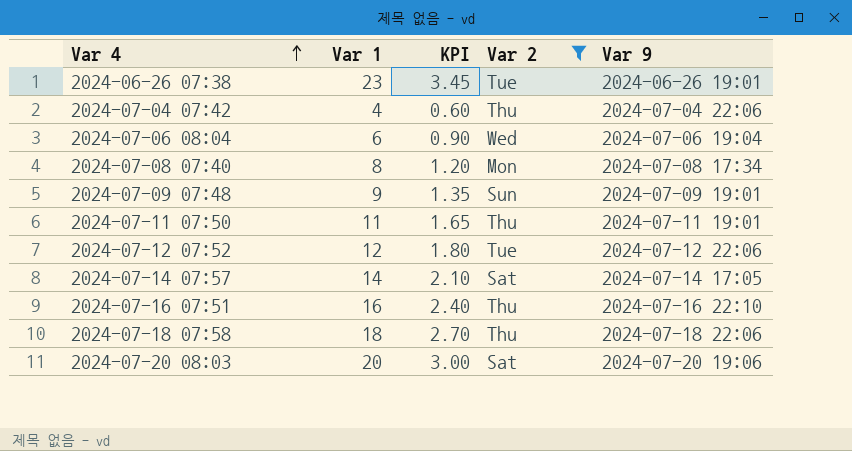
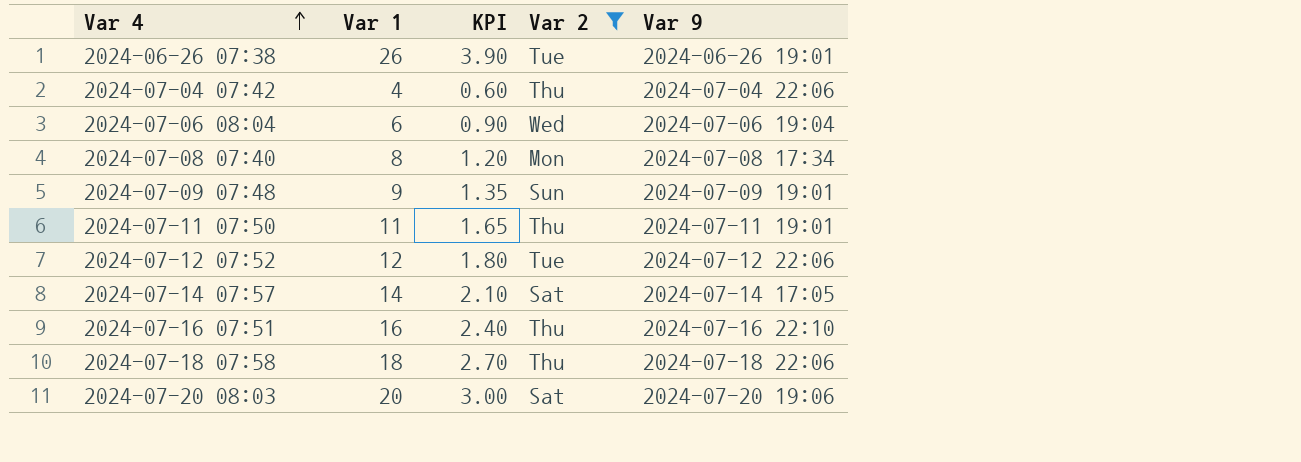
2024-06-26 07:38 | Var 1: 23 -> 26
2024-06-26 07:38 | KPI: 3.45 -> 3.90

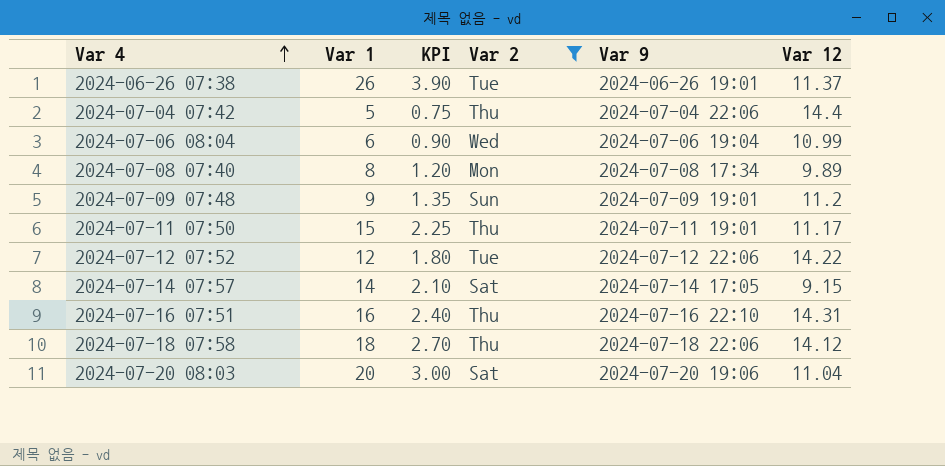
column Var 12 | position: none -> 6
2024-07-04 07:42 | Var 1: 4 -> 5
2024-07-04 07:42 | KPI: 0.60 -> 0.75
2024-07-11 07:50 | Var 1: 11 -> 15
2024-07-11 07:50 | KPI: 1.65 -> 2.25

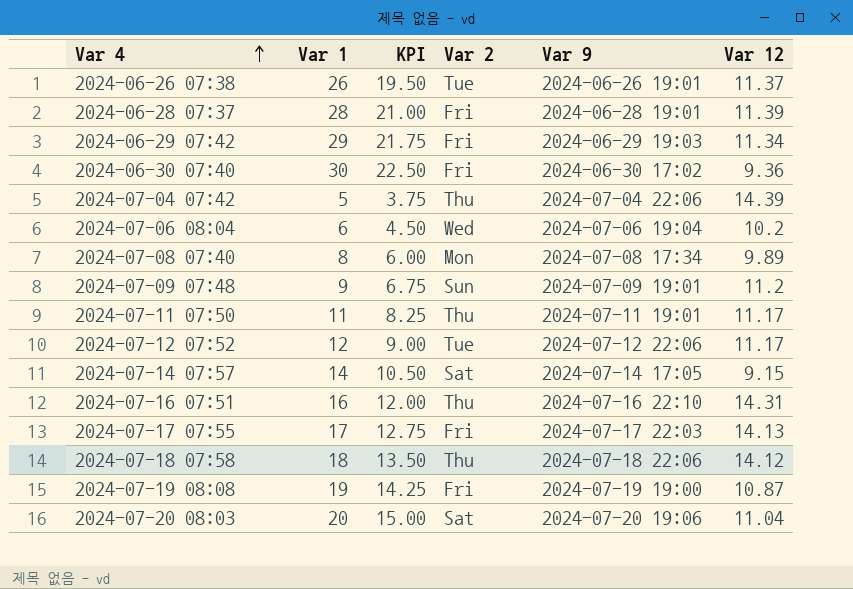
filter: Var 2 != Fri -> none
column KPI | formula: [Var 1] * 0.15 -> [Var 1] * 0.75
2024-07-04 07:42 | Var 12: 14.4 -> 14.39
2024-07-06 08:04 | Var 12: 10.99 -> 10.2
2024-07-11 07:50 | Var 1: 15 -> 11
2024-07-12 07:52 | Var 12: 14.22 -> 11.17

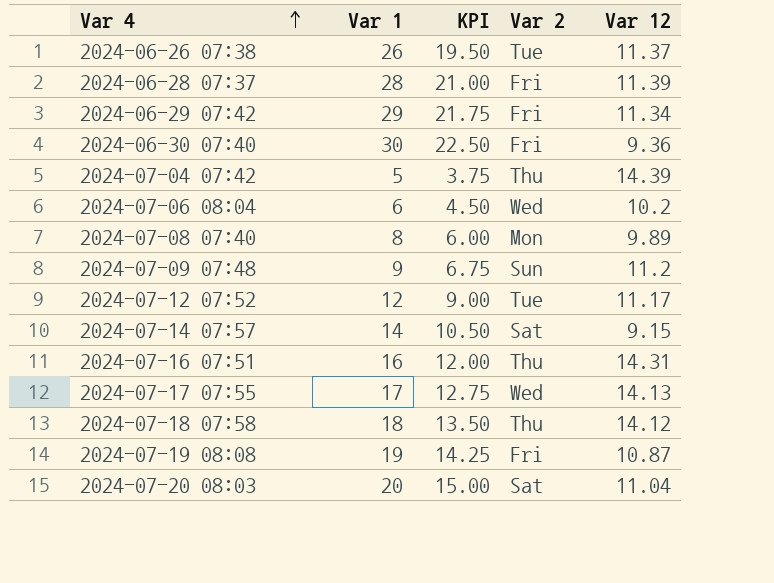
column Var 9 | position: 5 -> none
row 2024-07-11 07:50: 11 | 8.25 | Thu | 2024-07-11 19:01 | 11.17 -> none
2024-07-17 07:55 | Var 2: Fri -> Wed

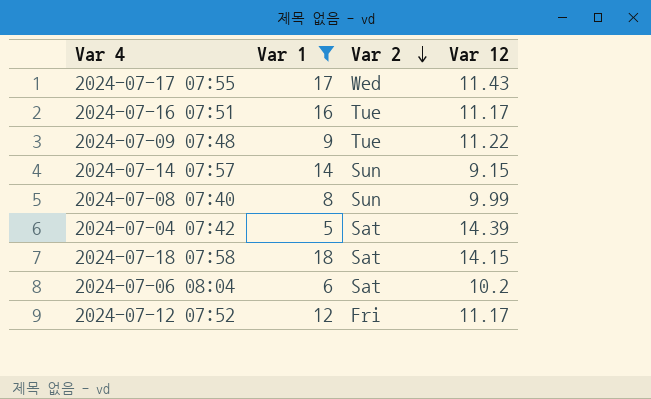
filter: none -> Var 1 <= 18
row order: Var 4 ascending -> Var 2 descending
column KPI | formula: [Var 1] * 0.75 -> none
2024-07-17 07:55 | Var 12: 14.13 -> 11.43
2024-07-16 07:51 | Var 2: Thu -> Tue
2024-07-16 07:51 | Var 12: 14.31 -> 11.17
2024-07-09 07:48 | Var 2: Sun -> Tue
2024-07-09 07:48 | Var 12: 11.2 -> 11.22
2024-07-14 07:57 | Var 2: Sat -> Sun
2024-07-08 07:40 | Var 2: Mon -> Sun
2024-07-08 07:40 | Var 12: 9.89 -> 9.99
2024-07-04 07:42 | Var 2: Thu -> Sat
2024-07-18 07:58 | Var 2: Thu -> Sat
2024-07-18 07:58 | Var 12: 14.12 -> 14.15
2024-07-06 08:04 | Var 2: Wed -> Sat
2024-07-12 07:52 | Var 2: Tue -> Fri

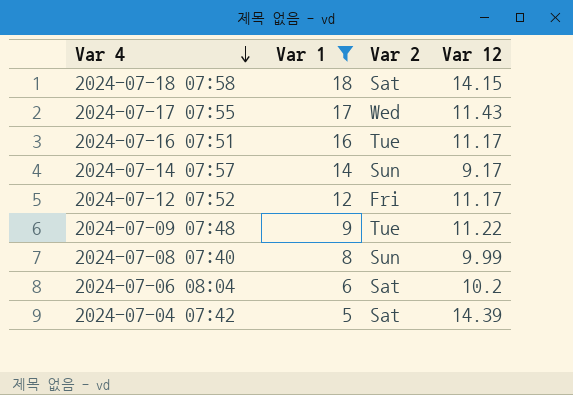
row order: Var 2 descending -> Var 4 descending
2024-07-14 07:57 | Var 12: 9.15 -> 9.17

